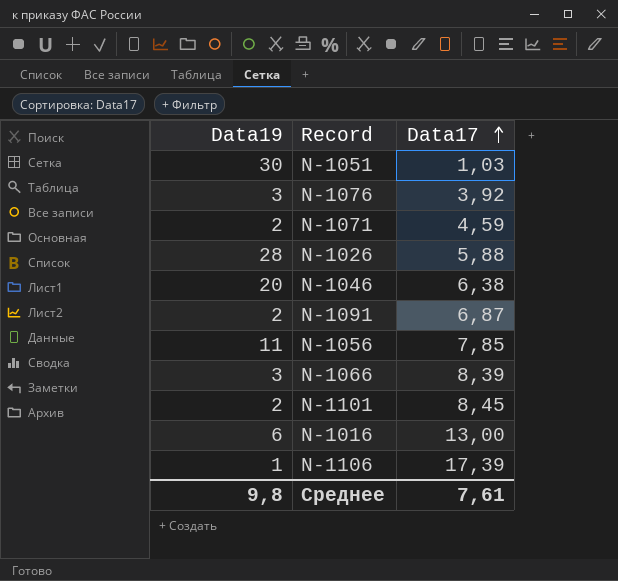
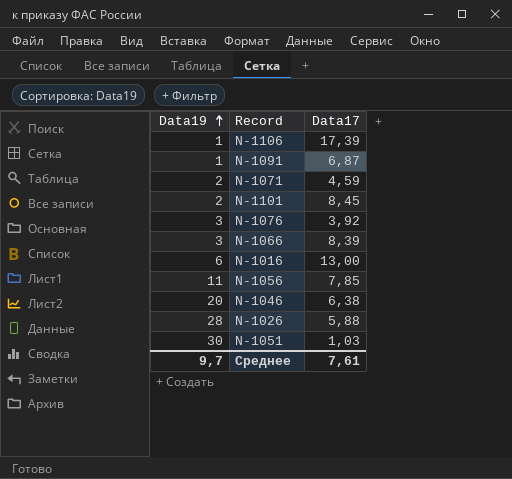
row order: Data17 ascending -> Data19 ascending
N-1091 | Data19: 2 -> 1
Среднее | Data19: 9,8 -> 9,7

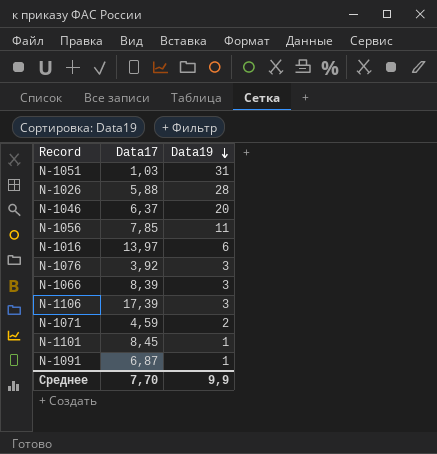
row order: Data19 ascending -> Data19 descending
column Data19 | position: 1 -> 3
N-1051 | Data19: 30 -> 31
N-1046 | Data17: 6,38 -> 6,37
N-1016 | Data17: 13,00 -> 13,97
N-1106 | Data19: 1 -> 3
N-1101 | Data19: 2 -> 1
Среднее | Data17: 7,61 -> 7,70
Среднее | Data19: 9,7 -> 9,9

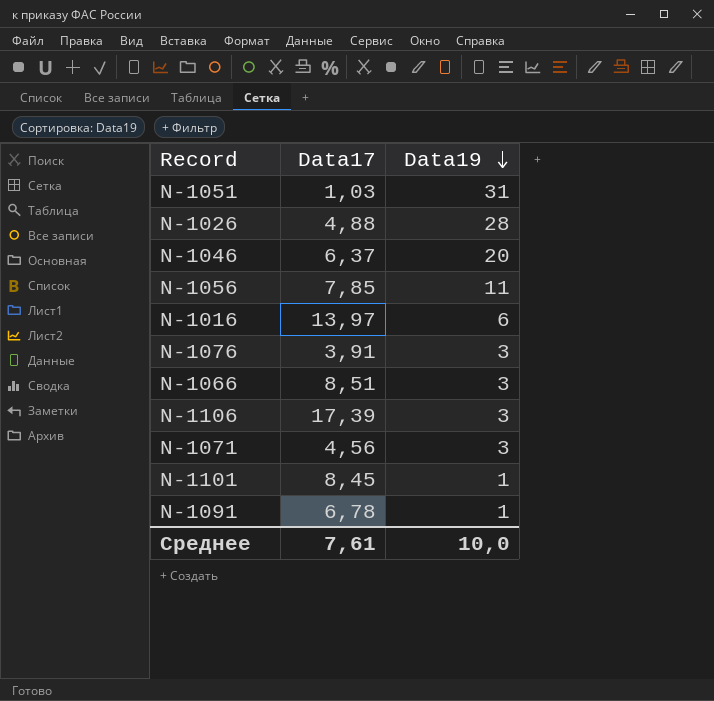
N-1026 | Data17: 5,88 -> 4,88
N-1076 | Data17: 3,92 -> 3,91
N-1066 | Data17: 8,39 -> 8,51
N-1071 | Data17: 4,59 -> 4,56
N-1071 | Data19: 2 -> 3
N-1091 | Data17: 6,87 -> 6,78
Среднее | Data17: 7,70 -> 7,61
Среднее | Data19: 9,9 -> 10,0

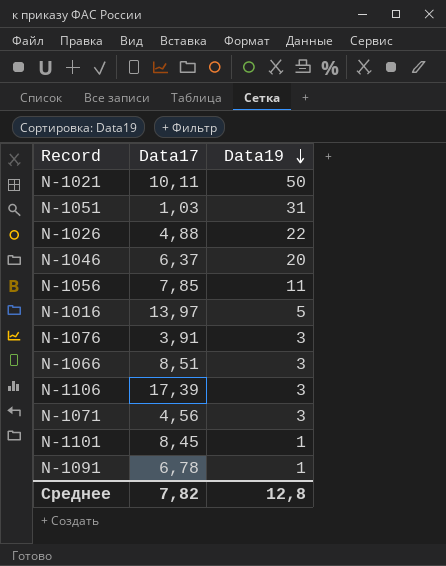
row N-1021: none -> 10,11 | 50
N-1026 | Data19: 28 -> 22
N-1016 | Data19: 6 -> 5
Среднее | Data17: 7,61 -> 7,82
Среднее | Data19: 10,0 -> 12,8

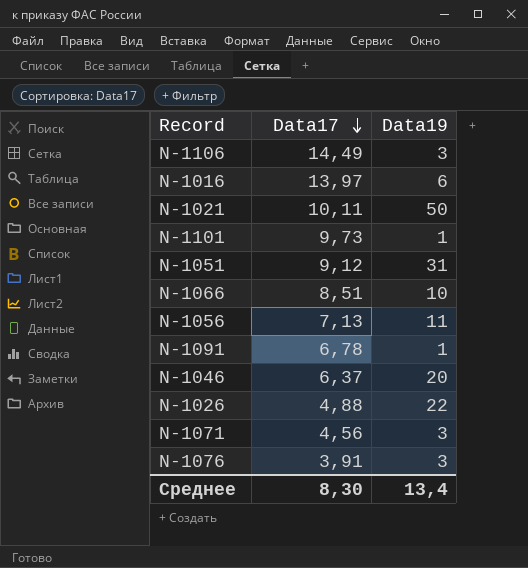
row order: Data19 descending -> Data17 descending
N-1106 | Data17: 17,39 -> 14,49
N-1016 | Data19: 5 -> 6
N-1101 | Data17: 8,45 -> 9,73
N-1051 | Data17: 1,03 -> 9,12
N-1066 | Data19: 3 -> 10
N-1056 | Data17: 7,85 -> 7,13
Среднее | Data17: 7,82 -> 8,30
Среднее | Data19: 12,8 -> 13,4

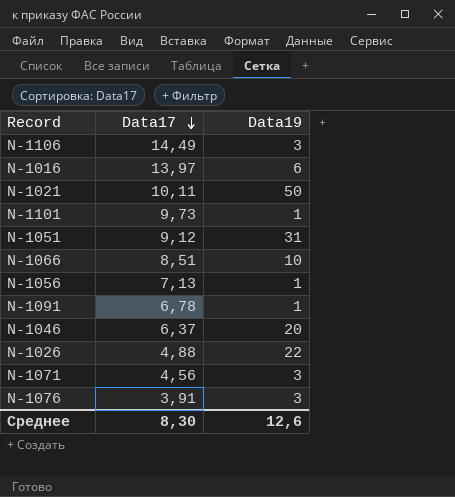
N-1056 | Data19: 11 -> 1
Среднее | Data19: 13,4 -> 12,6

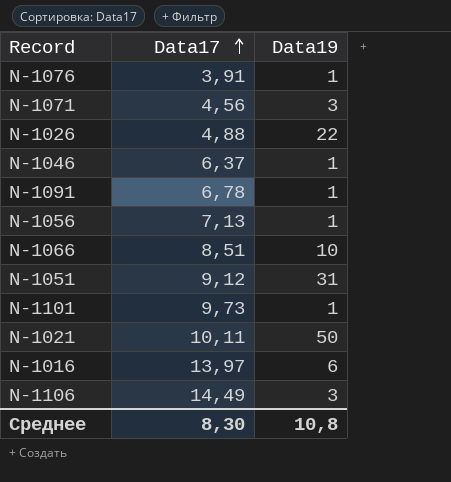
row order: Data17 descending -> Data17 ascending
N-1076 | Data19: 3 -> 1
N-1046 | Data19: 20 -> 1
Среднее | Data19: 12,6 -> 10,8

